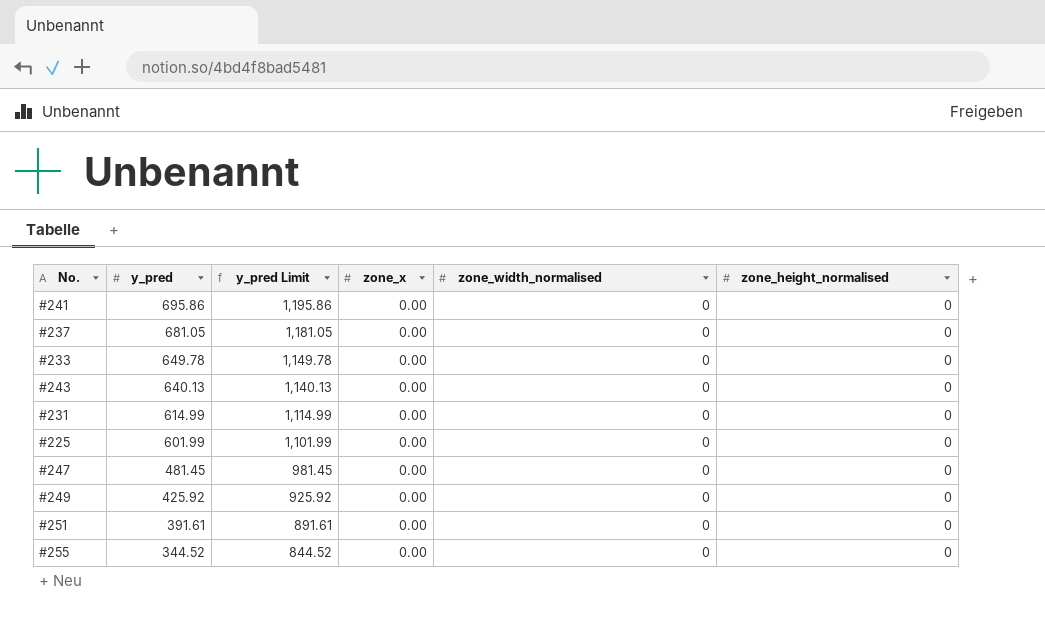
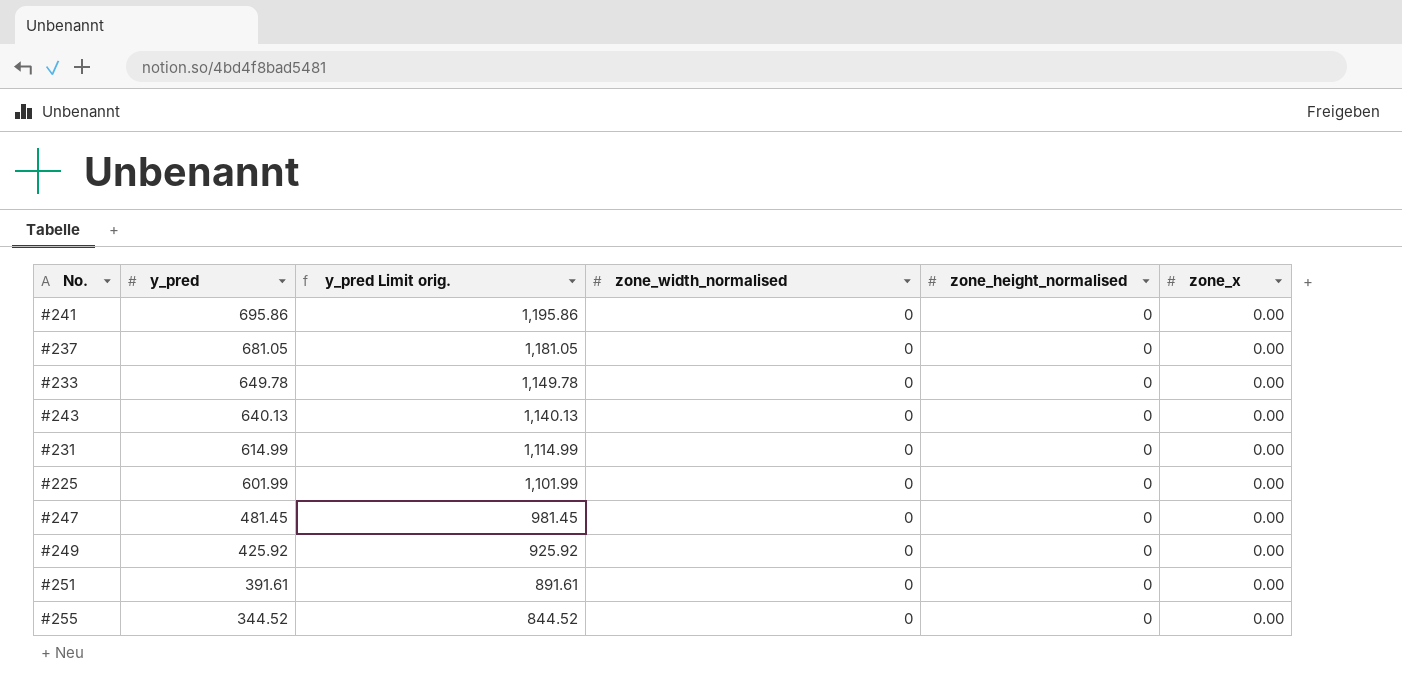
column name: y_pred Limit -> y_pred Limit orig.
column zone_x | position: 4 -> 6

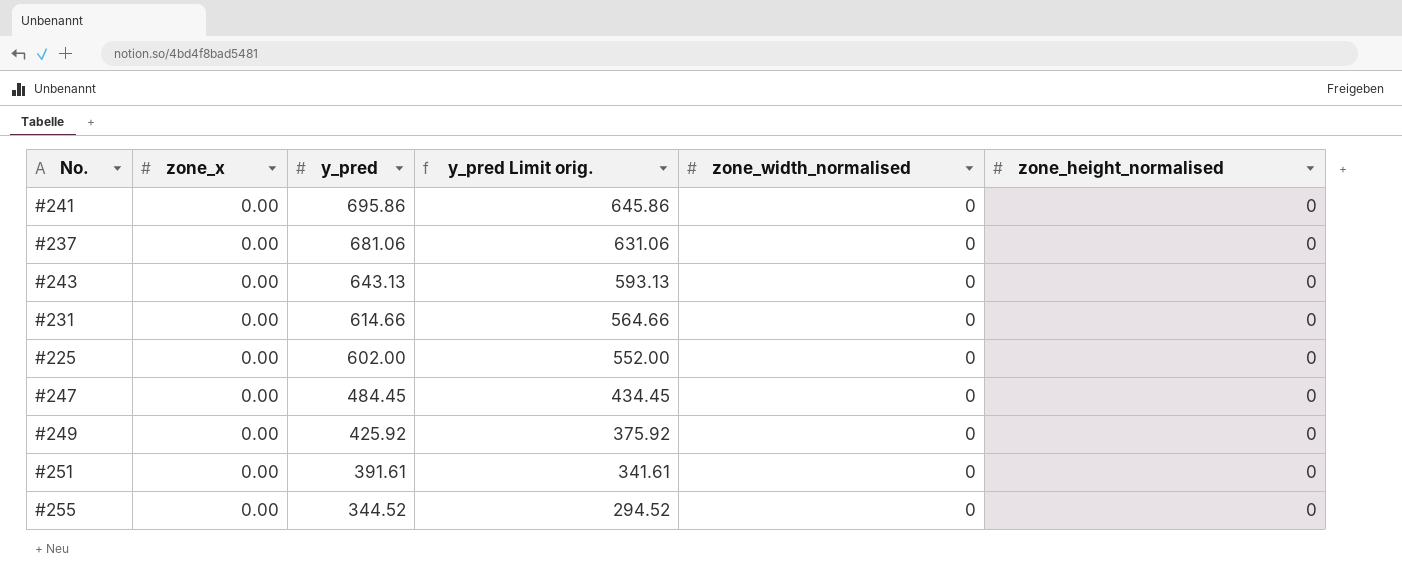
column zone_x | position: 6 -> 2
column y_pred Limit orig. | formula: [y_pred] + 500 -> [y_pred] - 50
row #233: 649.78 | 1,149.78 | 0 | 0 | 0.00 -> none
#237 | y_pred: 681.05 -> 681.06
#243 | y_pred: 640.13 -> 643.13
#231 | y_pred: 614.99 -> 614.66
#225 | y_pred: 601.99 -> 602.00
#247 | y_pred: 481.45 -> 484.45

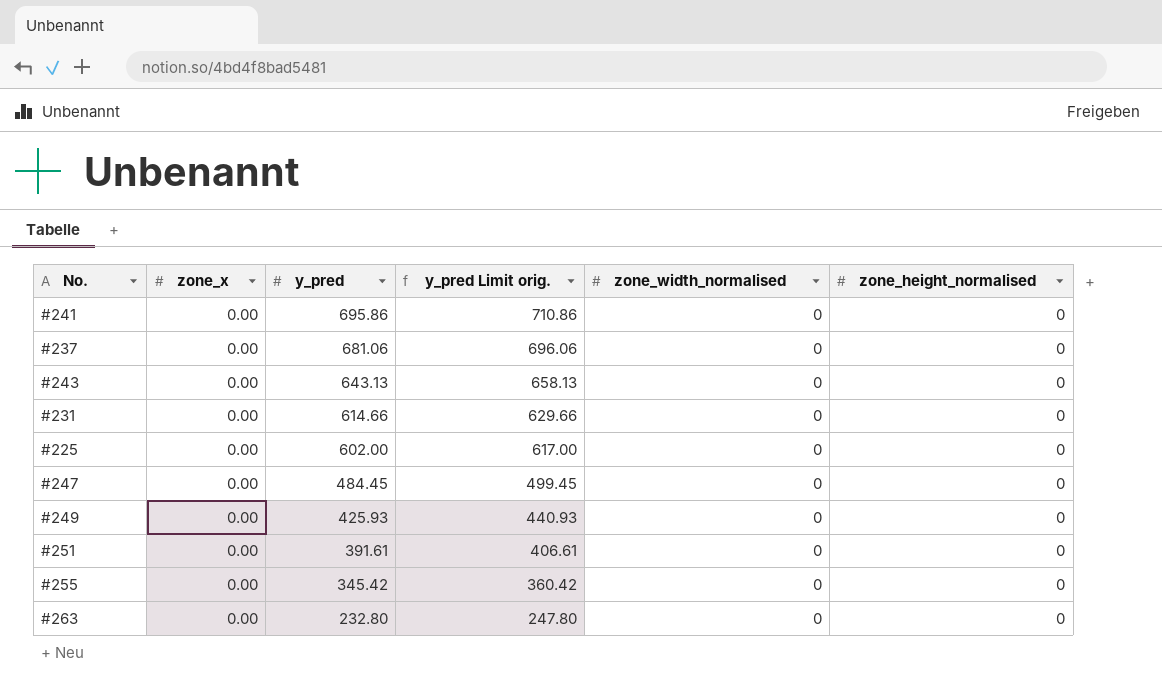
column y_pred Limit orig. | formula: [y_pred] - 50 -> [y_pred] + 15
#249 | y_pred: 425.92 -> 425.93
#255 | y_pred: 344.52 -> 345.42
row #263: none -> 0.00 | 232.80 | 247.80 | 0 | 0

